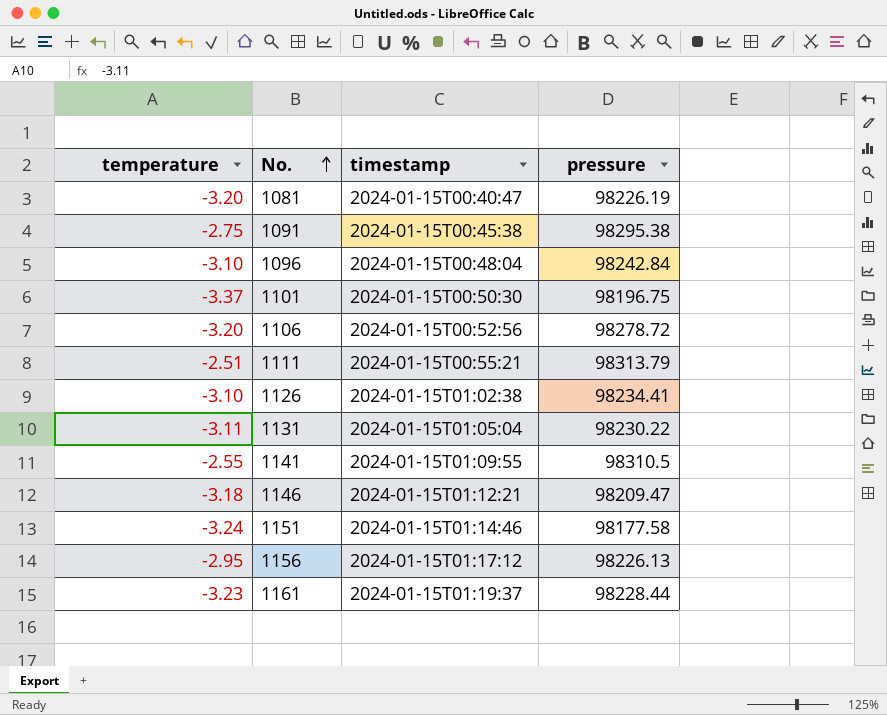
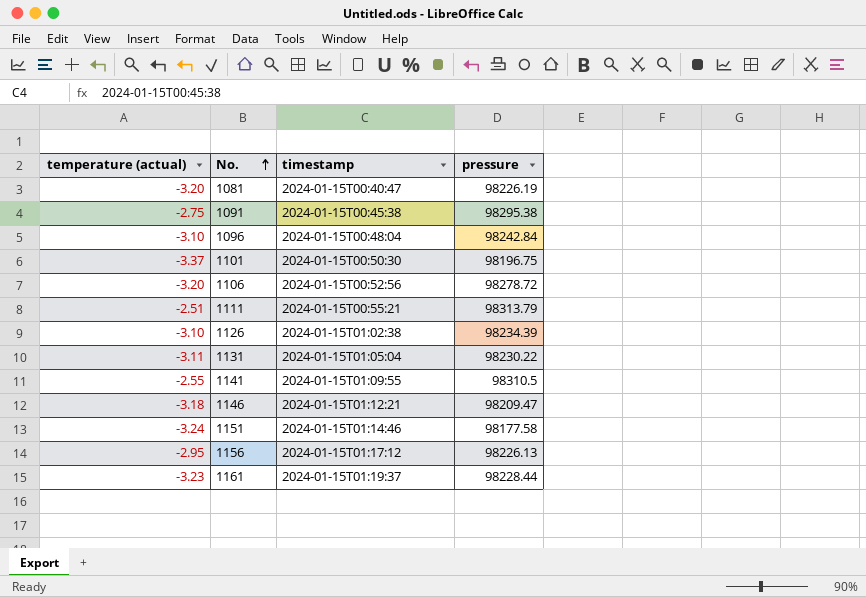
column name: temperature -> temperature (actual)
1126 | pressure: 98234.41 -> 98234.39

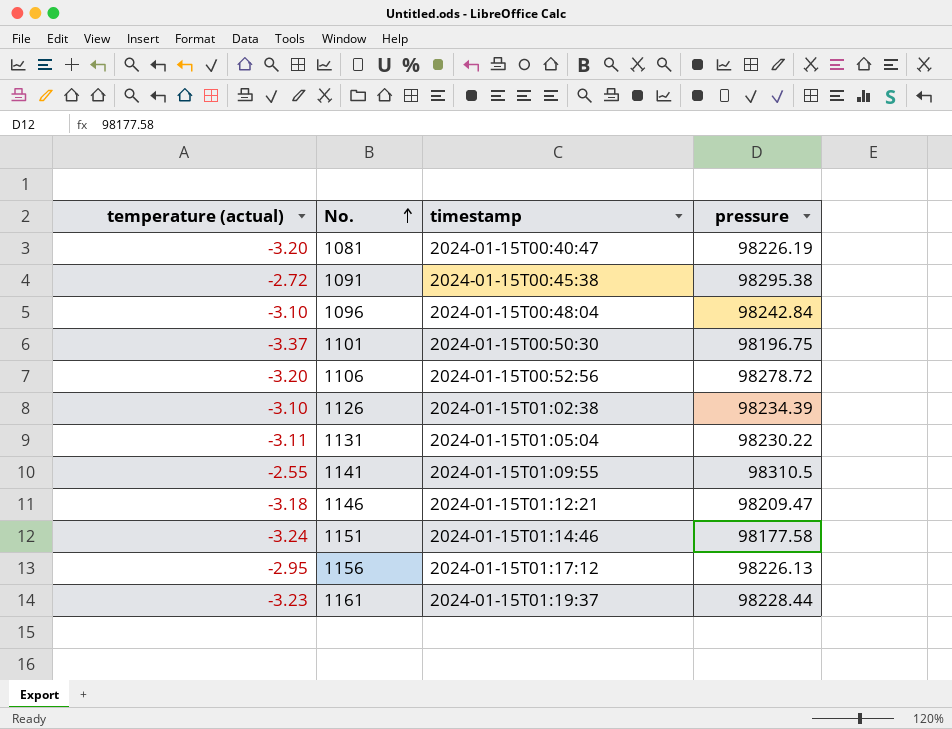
row 1111: -2.51 | 2024-01-15T00:55:21 | 98313.79 -> none
1091 | temperature (actual): -2.75 -> -2.72

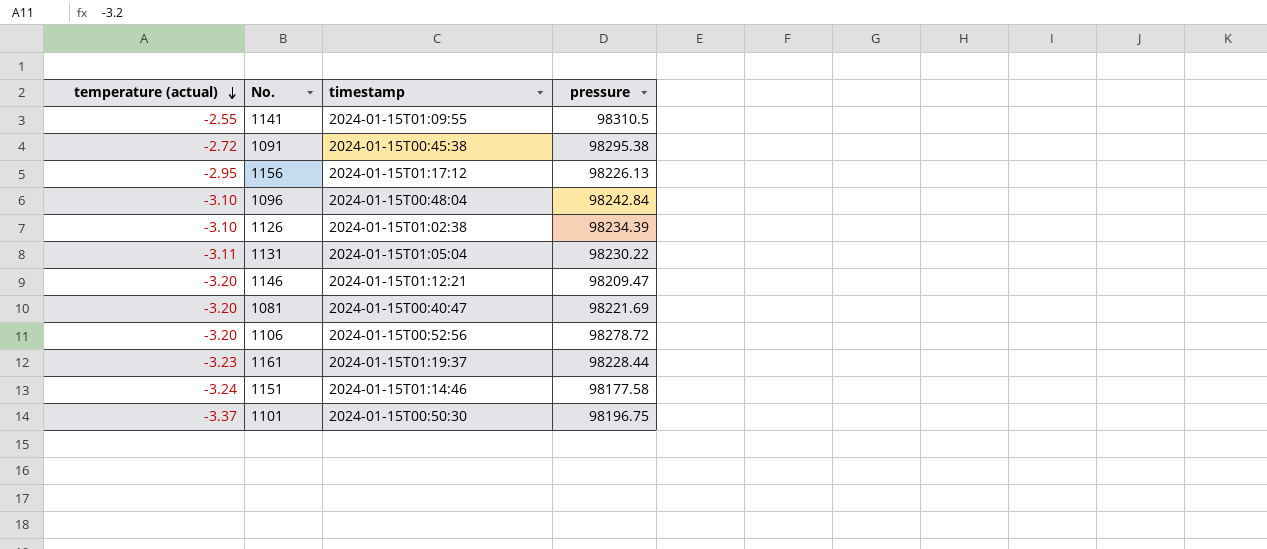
row order: No. ascending -> temperature (actual) descending
1146 | temperature (actual): -3.18 -> -3.20
1081 | pressure: 98226.19 -> 98221.69

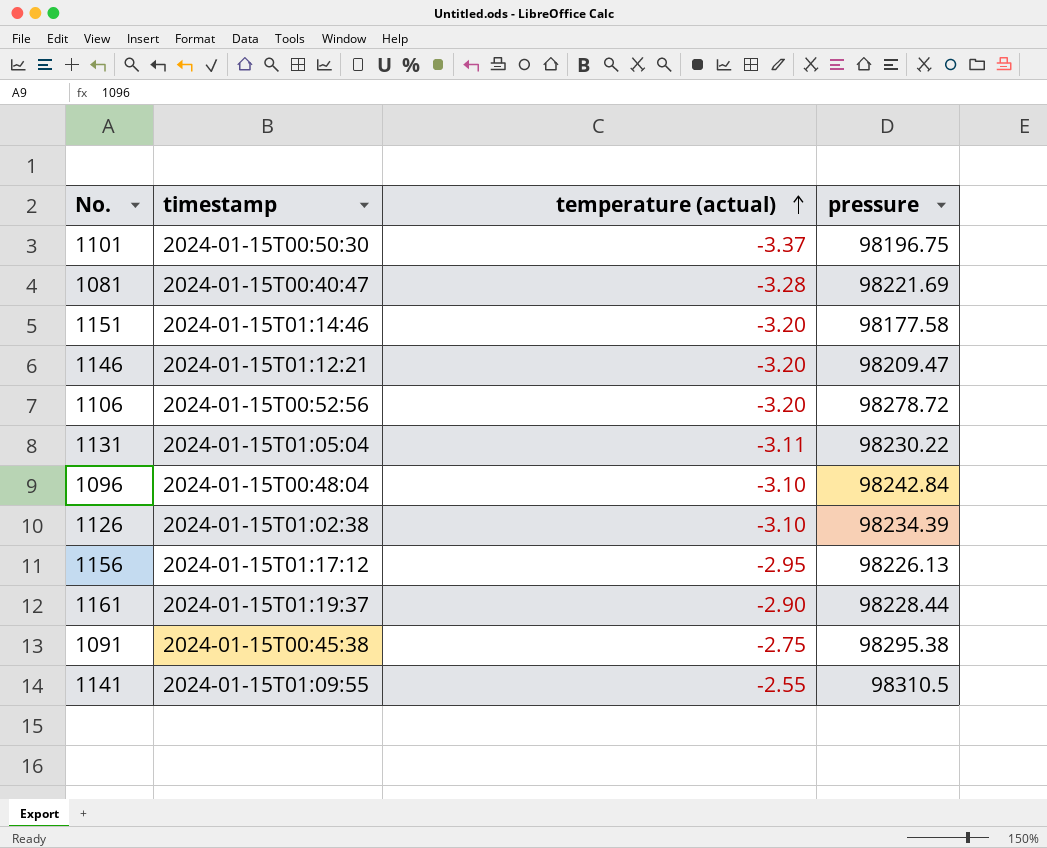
row order: temperature (actual) descending -> temperature (actual) ascending
column temperature (actual) | position: 1 -> 3
1081 | temperature (actual): -3.20 -> -3.28
1151 | temperature (actual): -3.24 -> -3.20
1161 | temperature (actual): -3.23 -> -2.90
1091 | temperature (actual): -2.72 -> -2.75

